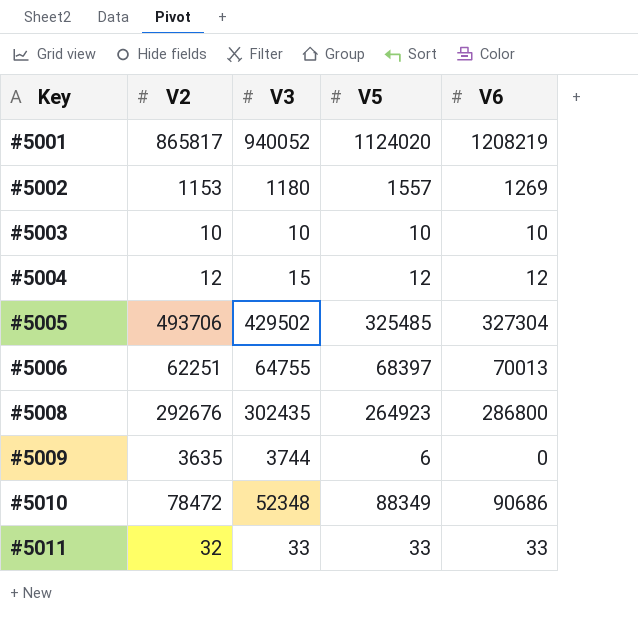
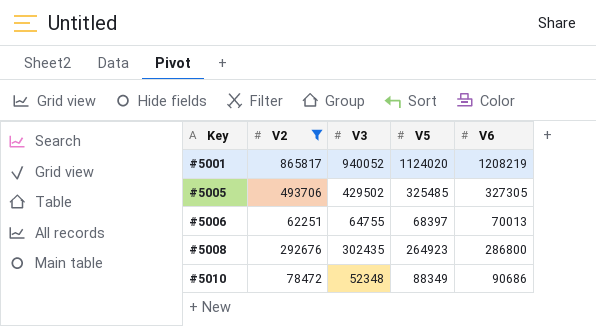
filter: none -> V2 >= 62251
#5005 | V6: 327304 -> 327305

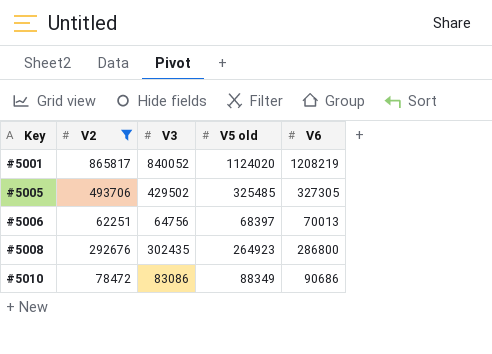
column name: V5 -> V5 old
#5001 | V3: 940052 -> 840052
#5006 | V3: 64755 -> 64756
#5010 | V3: 52348 -> 83086

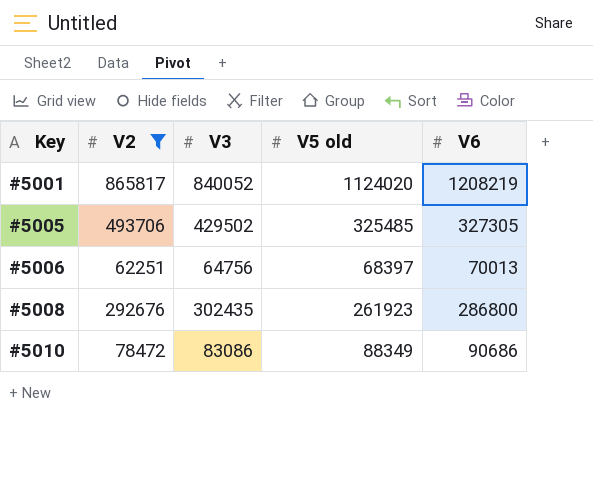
#5008 | V5 old: 264923 -> 261923

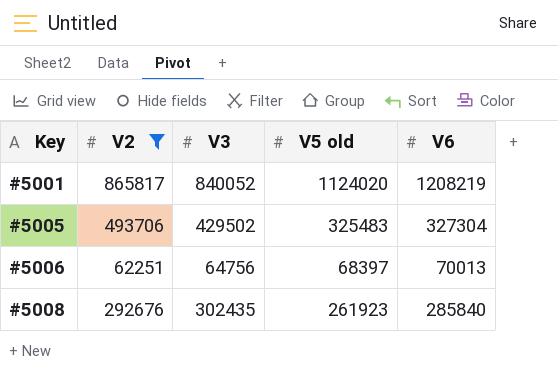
row #5010: 78472 | 83086 | 88349 | 90686 -> none
#5005 | V5 old: 325485 -> 325483
#5005 | V6: 327305 -> 327304
#5008 | V6: 286800 -> 285840

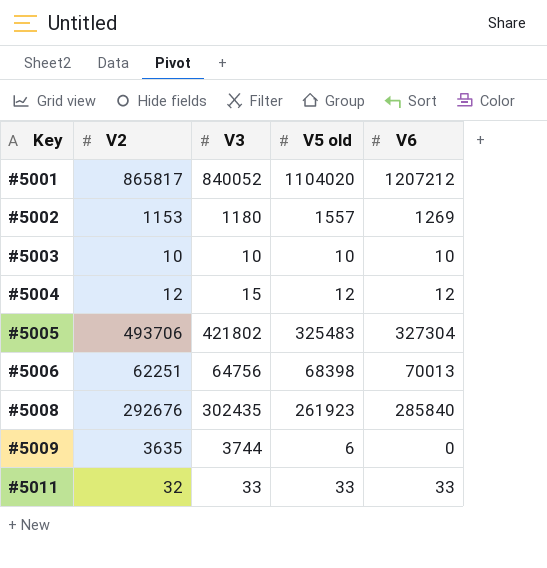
filter: V2 >= 62251 -> none
#5001 | V5 old: 1124020 -> 1104020
#5001 | V6: 1208219 -> 1207212
#5005 | V3: 429502 -> 421802
#5006 | V5 old: 68397 -> 68398

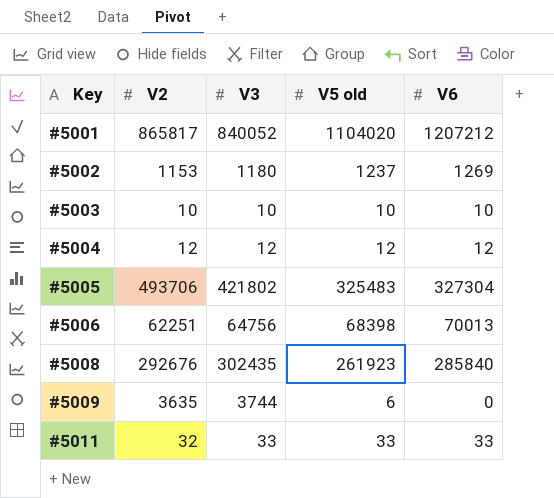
#5002 | V5 old: 1557 -> 1237
#5004 | V3: 15 -> 12

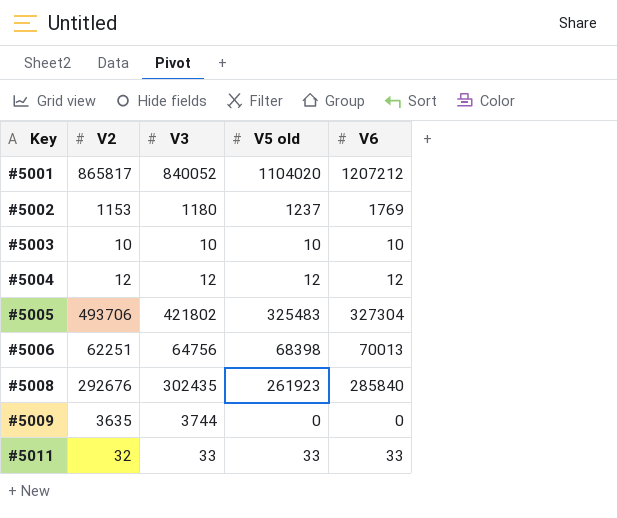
#5002 | V6: 1269 -> 1769
#5009 | V5 old: 6 -> 0

